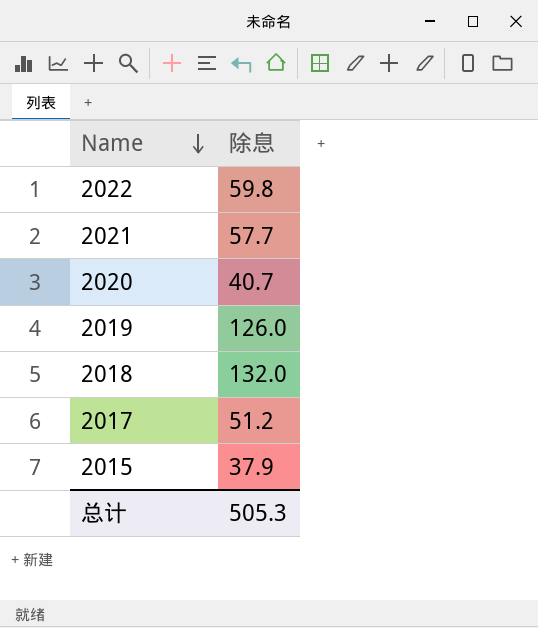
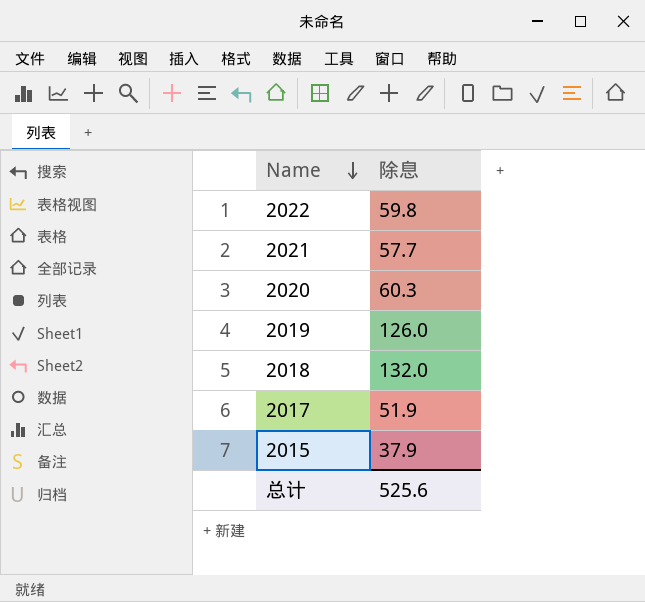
2020 | 除息: 40.7 -> 60.3
2017 | 除息: 51.2 -> 51.9
总计 | 除息: 505.3 -> 525.6

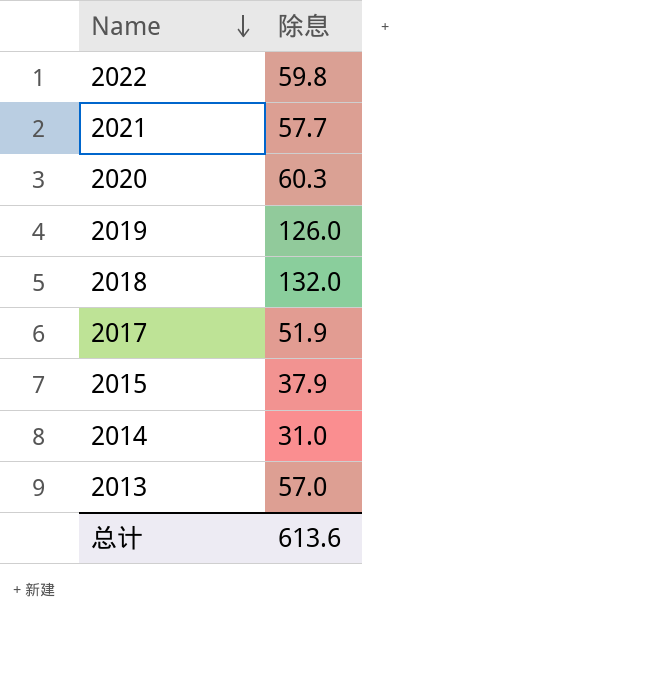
row 2014: none -> 31.0
row 2013: none -> 57.0
总计 | 除息: 525.6 -> 613.6

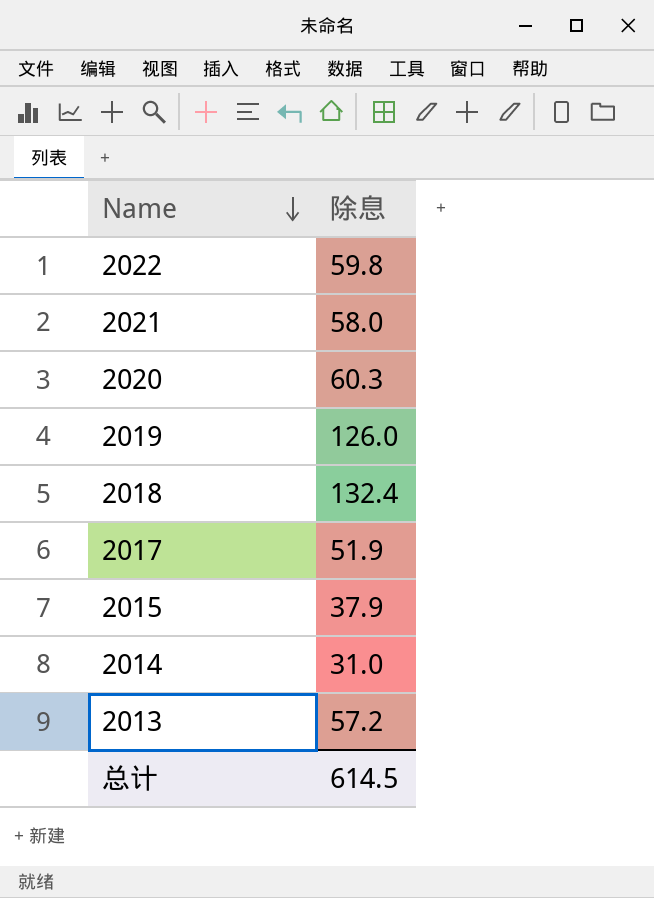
2021 | 除息: 57.7 -> 58.0
2018 | 除息: 132.0 -> 132.4
2013 | 除息: 57.0 -> 57.2
总计 | 除息: 613.6 -> 614.5

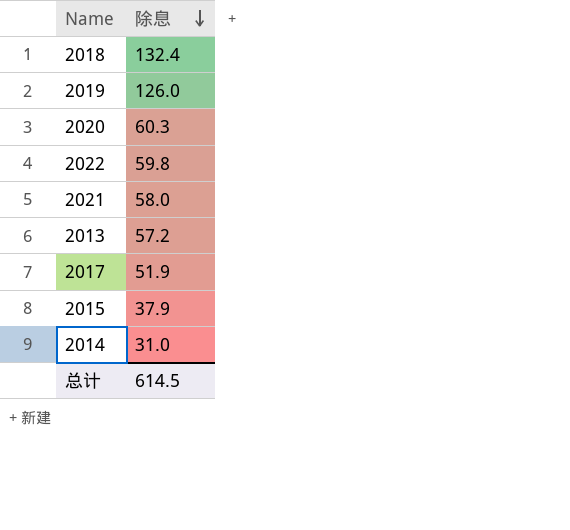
row order: Name descending -> 除息 descending

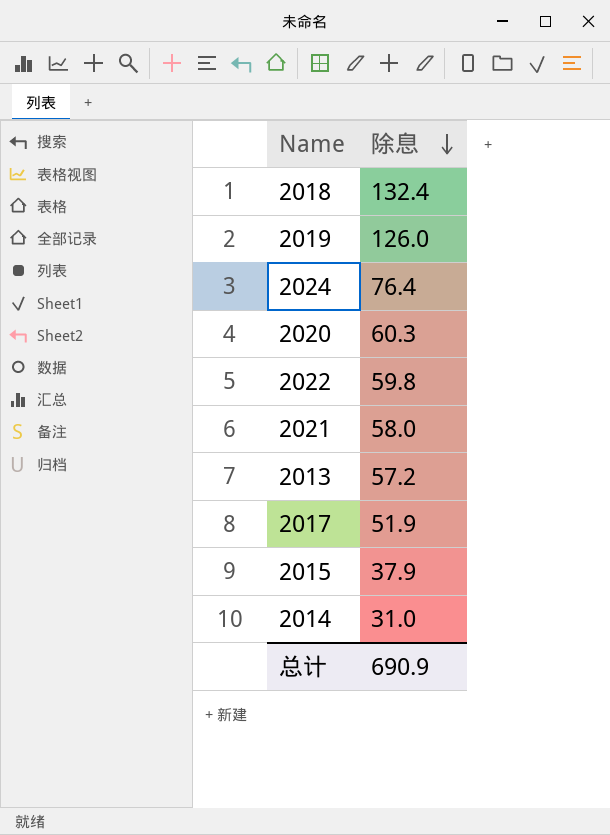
row 2024: none -> 76.4
总计 | 除息: 614.5 -> 690.9

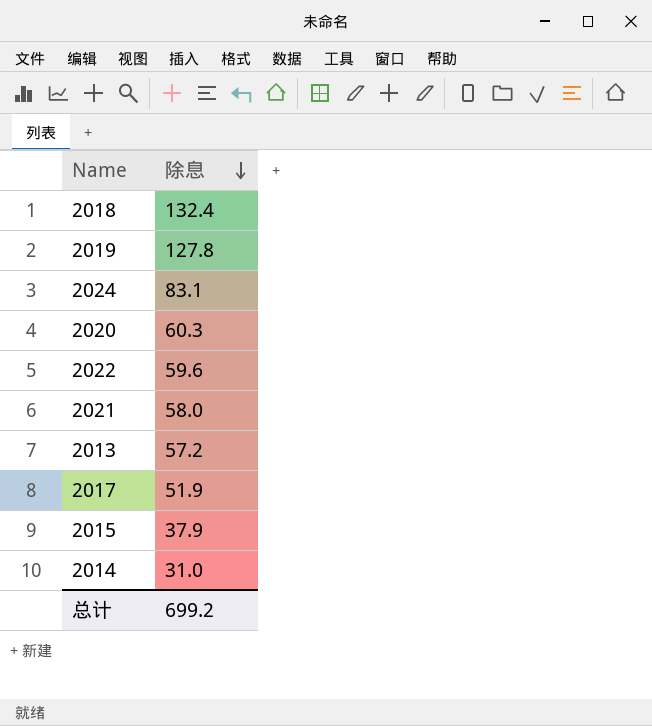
2019 | 除息: 126.0 -> 127.8
2024 | 除息: 76.4 -> 83.1
2022 | 除息: 59.8 -> 59.6
总计 | 除息: 690.9 -> 699.2

